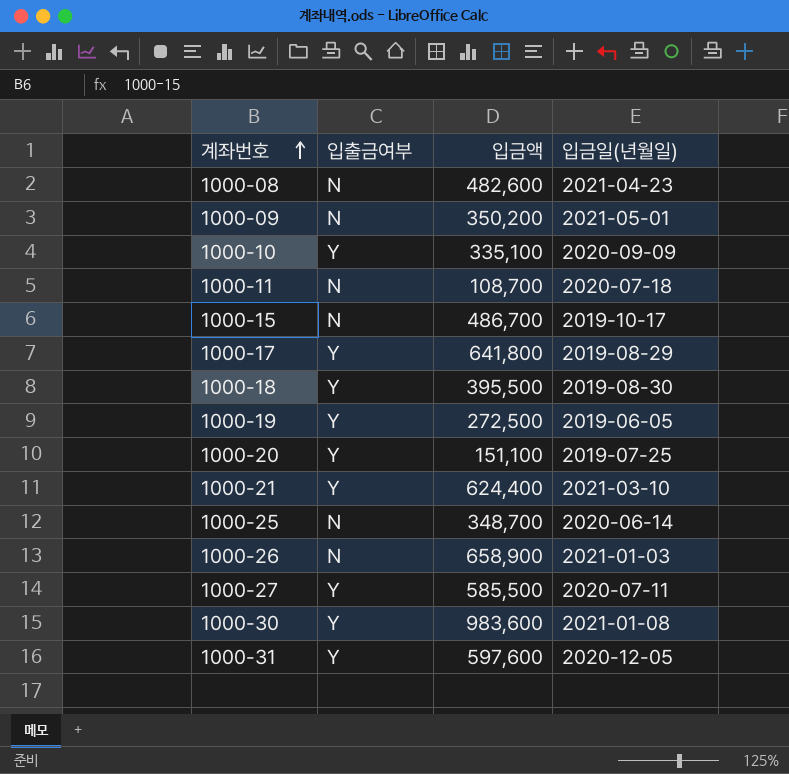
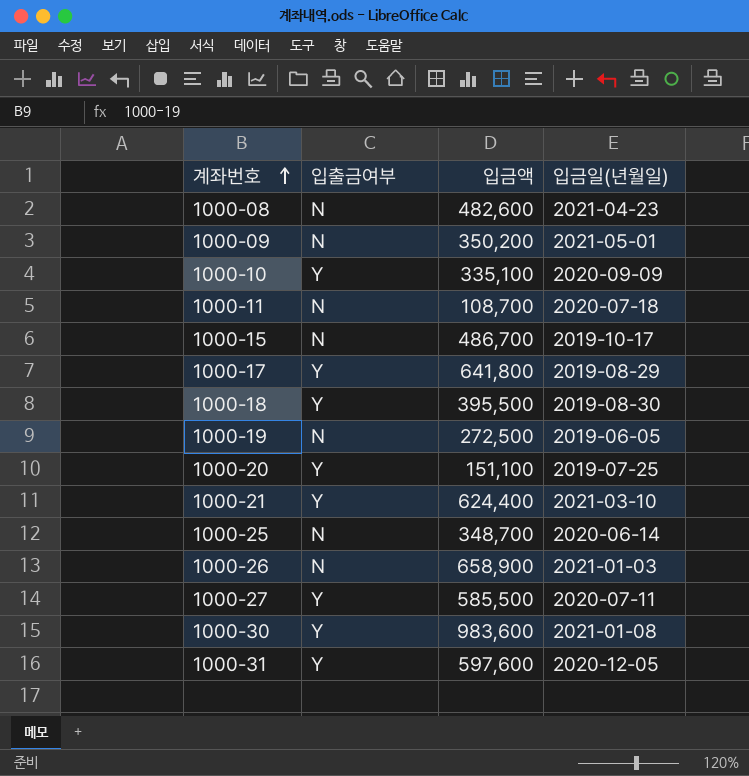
1000-19 | 입출금여부: Y -> N

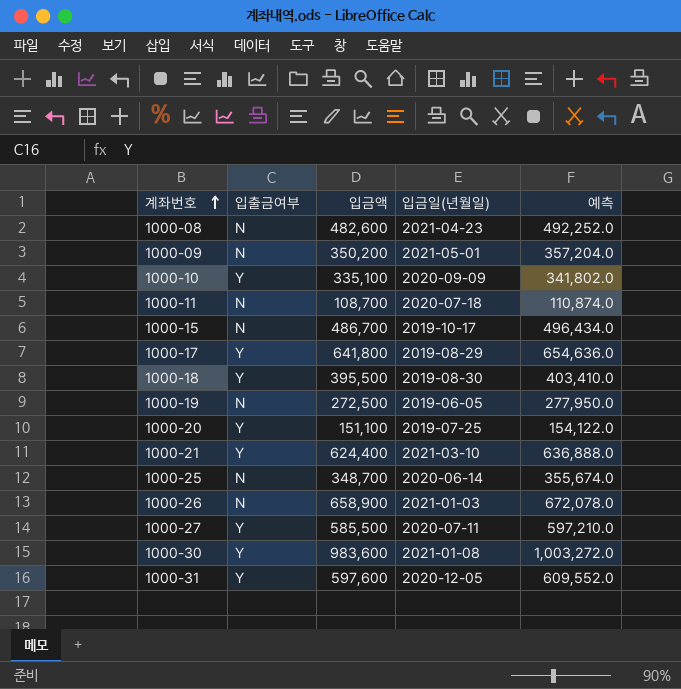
column 예측 | formula: none -> [입금액] * 1.02

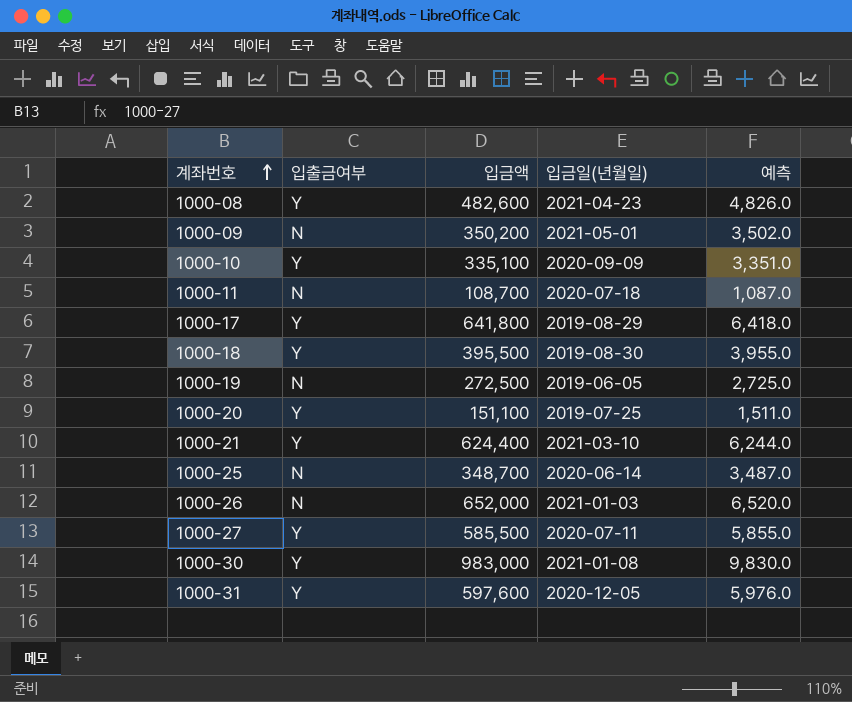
column 예측 | formula: [입금액] * 1.02 -> [입금액] * 0.01
row 1000-15: N | 486,700 | 2019-10-17 | 496,434.0 -> none
1000-08 | 입출금여부: N -> Y
1000-26 | 입금액: 658,900 -> 652,000
1000-30 | 입금액: 983,600 -> 983,000

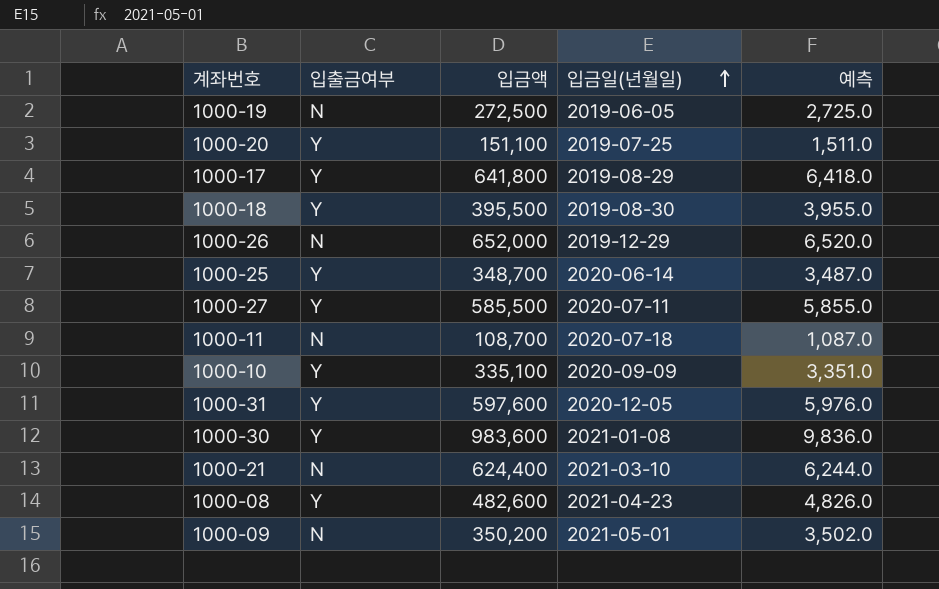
row order: 계좌번호 ascending -> 입금일(년월일) ascending
1000-26 | 입금일(년월일): 2021-01-03 -> 2019-12-29
1000-25 | 입출금여부: N -> Y
1000-30 | 입금액: 983,000 -> 983,600
1000-30 | 예측: 9,830.0 -> 9,836.0
1000-21 | 입출금여부: Y -> N

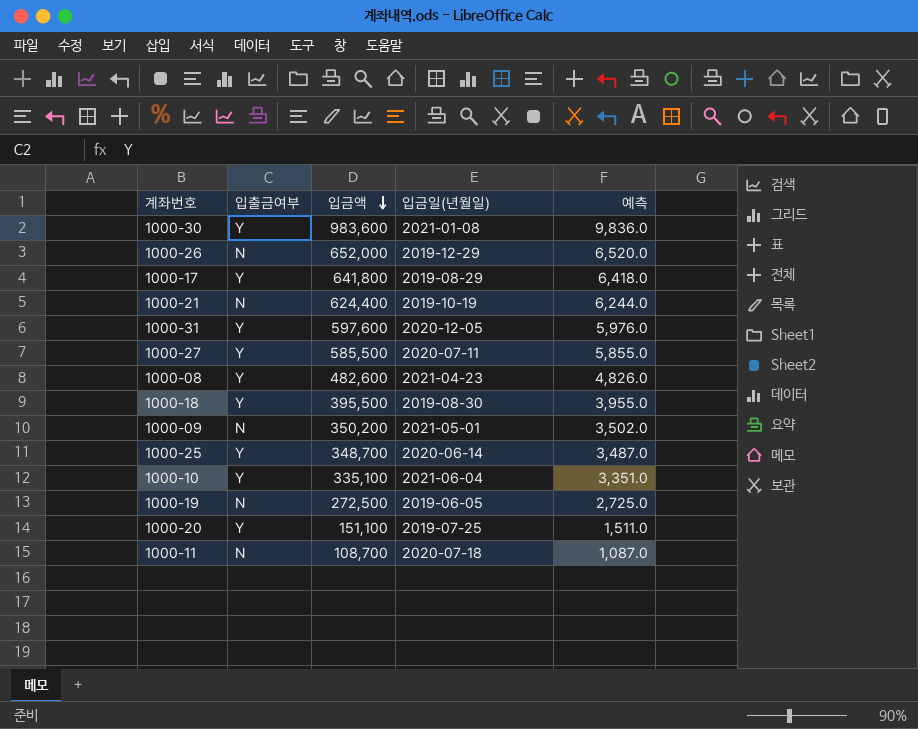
row order: 입금일(년월일) ascending -> 입금액 descending
1000-21 | 입금일(년월일): 2021-03-10 -> 2019-10-19
1000-10 | 입금일(년월일): 2020-09-09 -> 2021-06-04

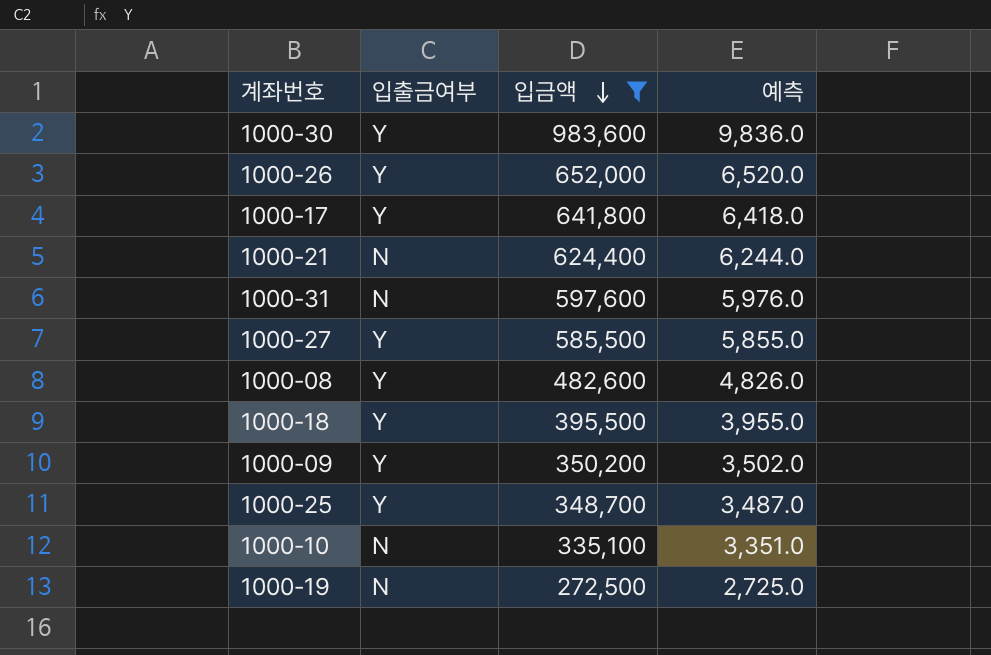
filter: none -> 입금액 >= 272,500
column 입금일(년월일) | position: 4 -> none
1000-26 | 입출금여부: N -> Y
1000-31 | 입출금여부: Y -> N
1000-09 | 입출금여부: N -> Y
1000-10 | 입출금여부: Y -> N

